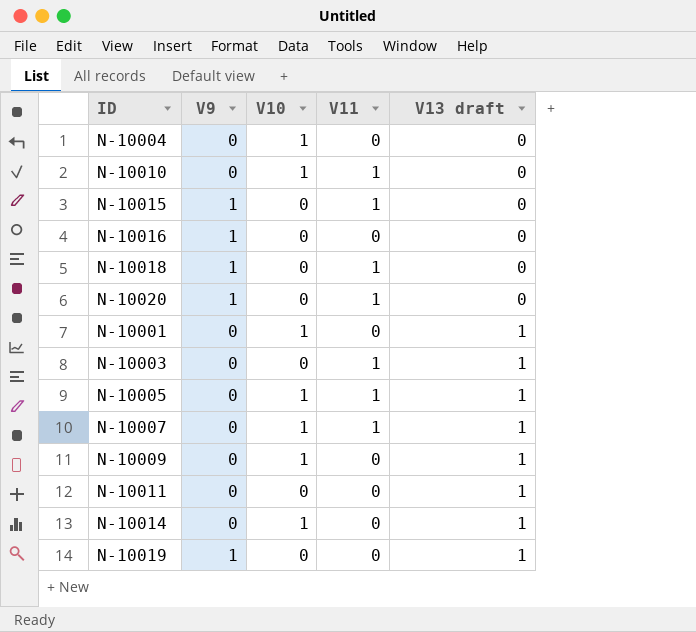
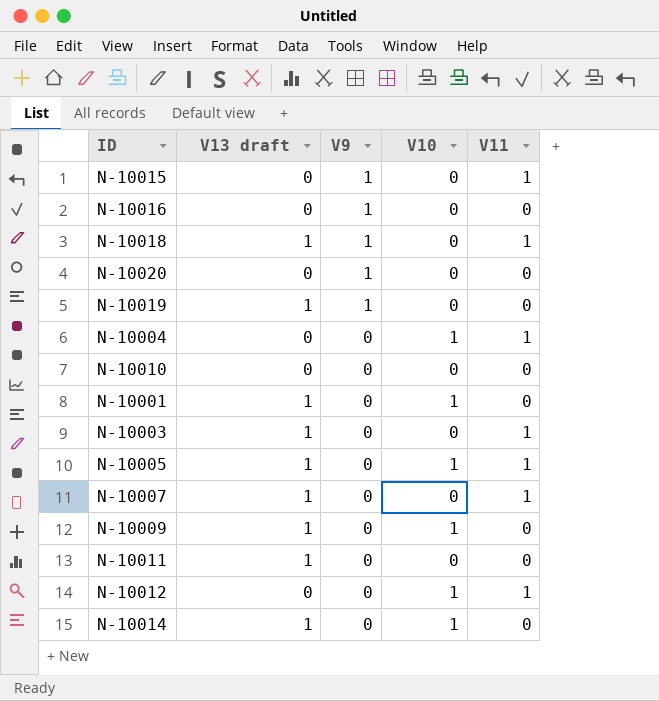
row order: V13 draft ascending -> V9 descending
column V13 draft | position: 5 -> 2
N-10018 | V13 draft: 0 -> 1
N-10020 | V11: 1 -> 0
N-10004 | V11: 0 -> 1
N-10010 | V10: 1 -> 0
N-10010 | V11: 1 -> 0
N-10007 | V10: 1 -> 0
row N-10012: none -> 0 | 0 | 1 | 1

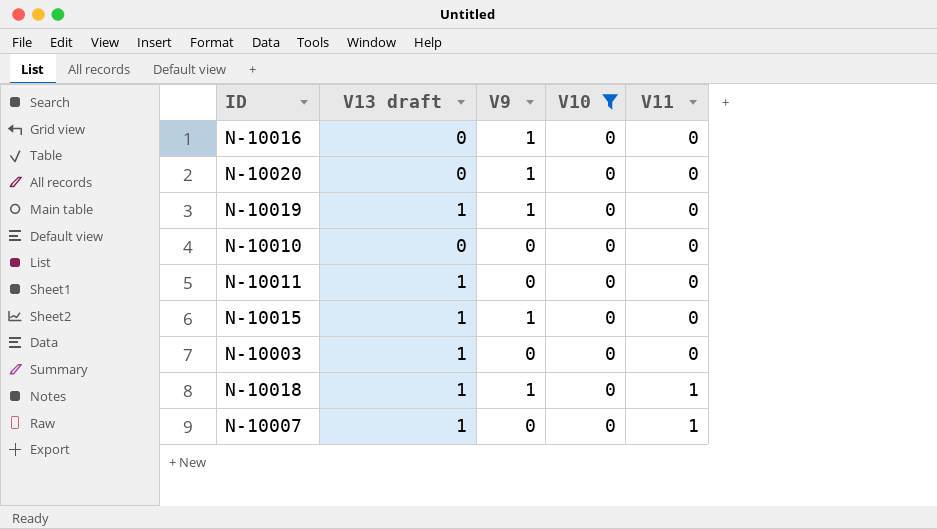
filter: none -> V10 = 0
row order: V9 descending -> V11 ascending
N-10015 | V13 draft: 0 -> 1
N-10015 | V11: 1 -> 0
N-10003 | V11: 1 -> 0

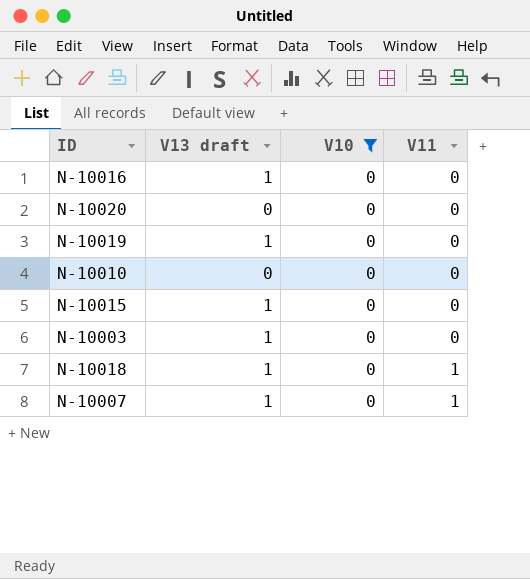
column V9 | position: 3 -> none
row N-10011: 1 | 0 | 0 | 0 -> none
N-10016 | V13 draft: 0 -> 1

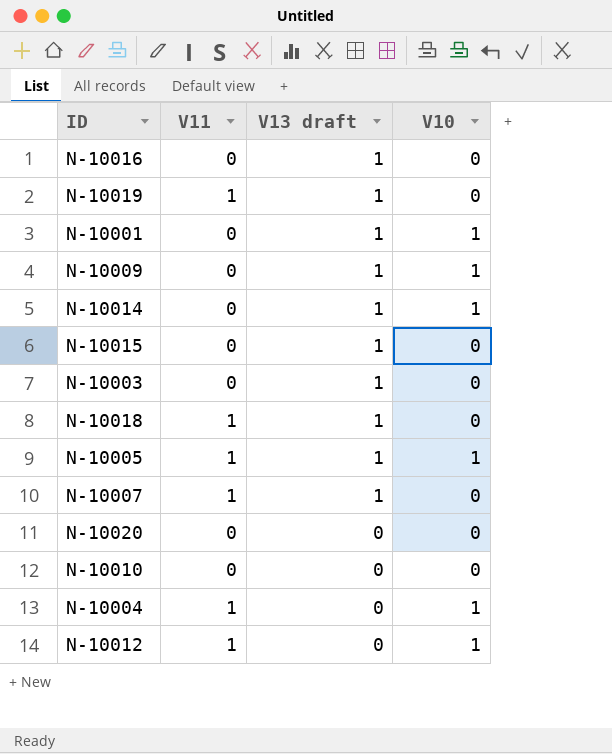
filter: V10 = 0 -> none
row order: V11 ascending -> V13 draft descending
column V11 | position: 4 -> 2
N-10019 | V11: 0 -> 1

